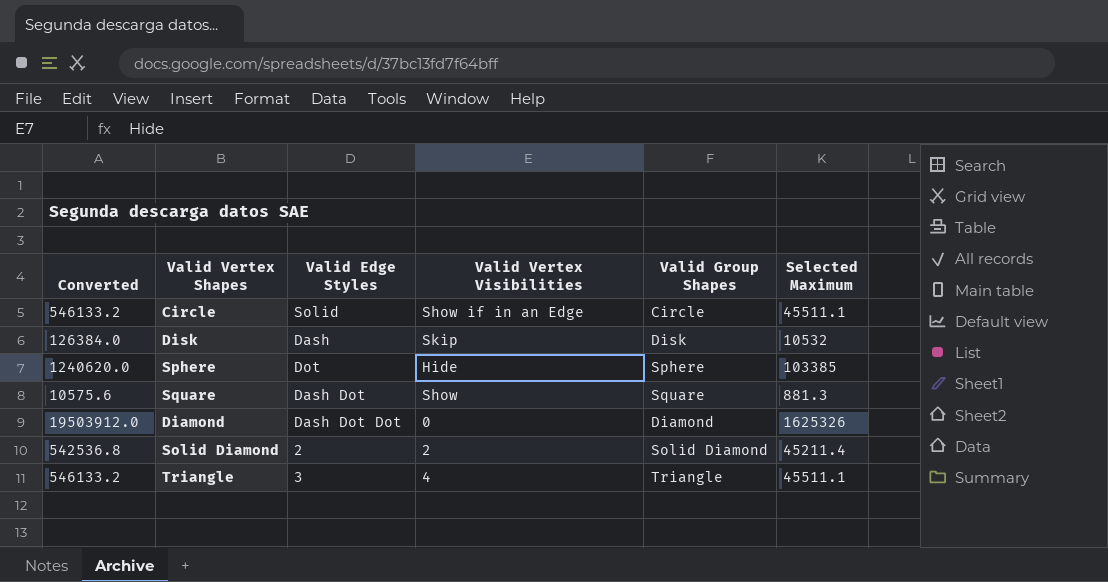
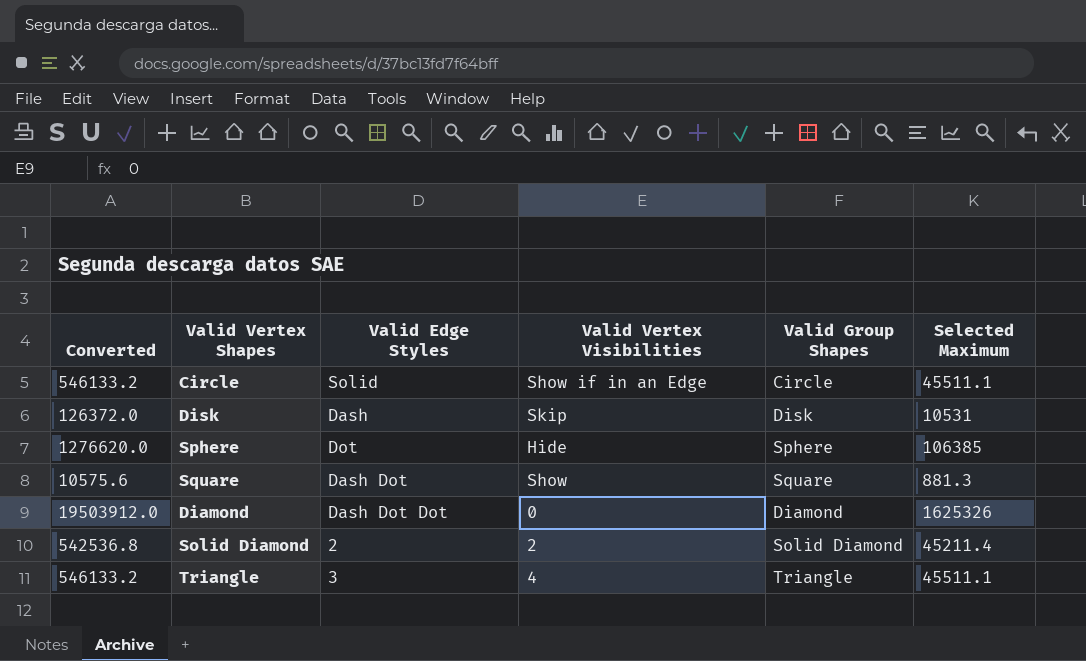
Disk | Converted: 126384.0 -> 126372.0
Disk | Selected Maximum: 10532 -> 10531
Sphere | Converted: 1240620.0 -> 1276620.0
Sphere | Selected Maximum: 103385 -> 106385

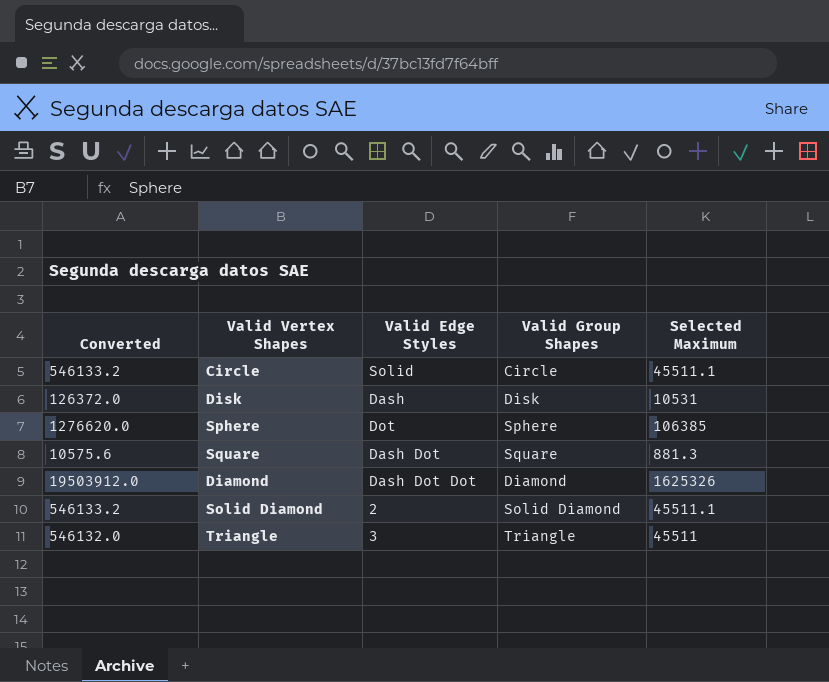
column Valid Vertex Visibilities | position: 4 -> none
Solid Diamond | Converted: 542536.8 -> 546133.2
Solid Diamond | Selected Maximum: 45211.4 -> 45511.1
Triangle | Converted: 546133.2 -> 546132.0
Triangle | Selected Maximum: 45511.1 -> 45511

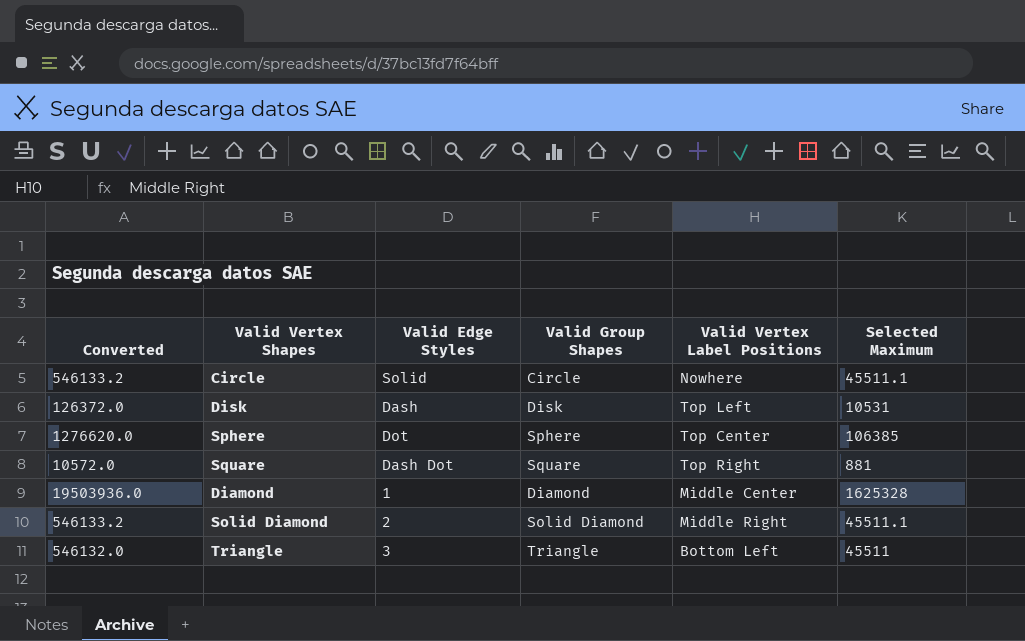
column Valid Vertex Label Positions | position: none -> 5
Square | Converted: 10575.6 -> 10572.0
Square | Selected Maximum: 881.3 -> 881
Diamond | Converted: 19503912.0 -> 19503936.0
Diamond | Valid Edge Styles: Dash Dot Dot -> 1
Diamond | Selected Maximum: 1625326 -> 1625328

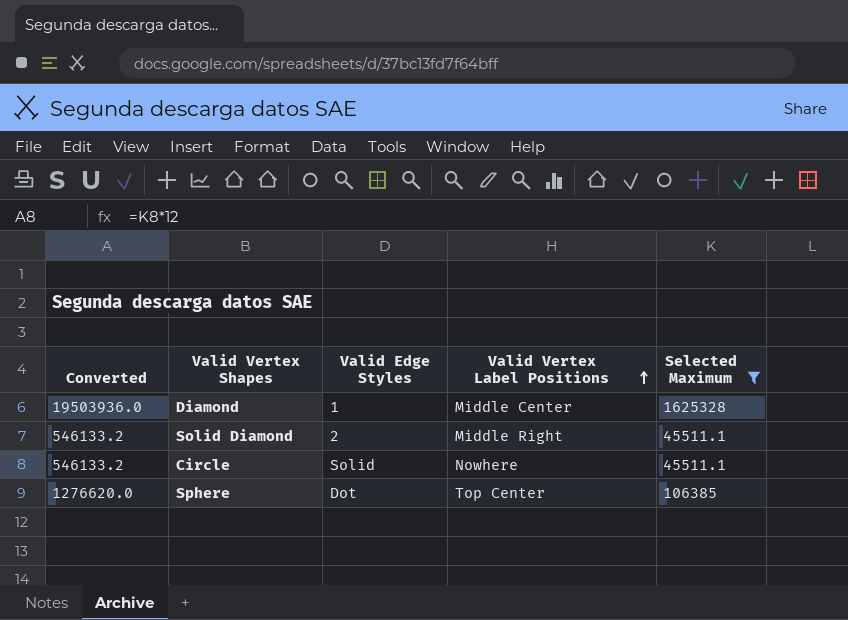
filter: none -> Selected Maximum >= 45511.1
row order: none -> Valid Vertex Label Positions ascending
column Valid Group Shapes | position: 4 -> none

